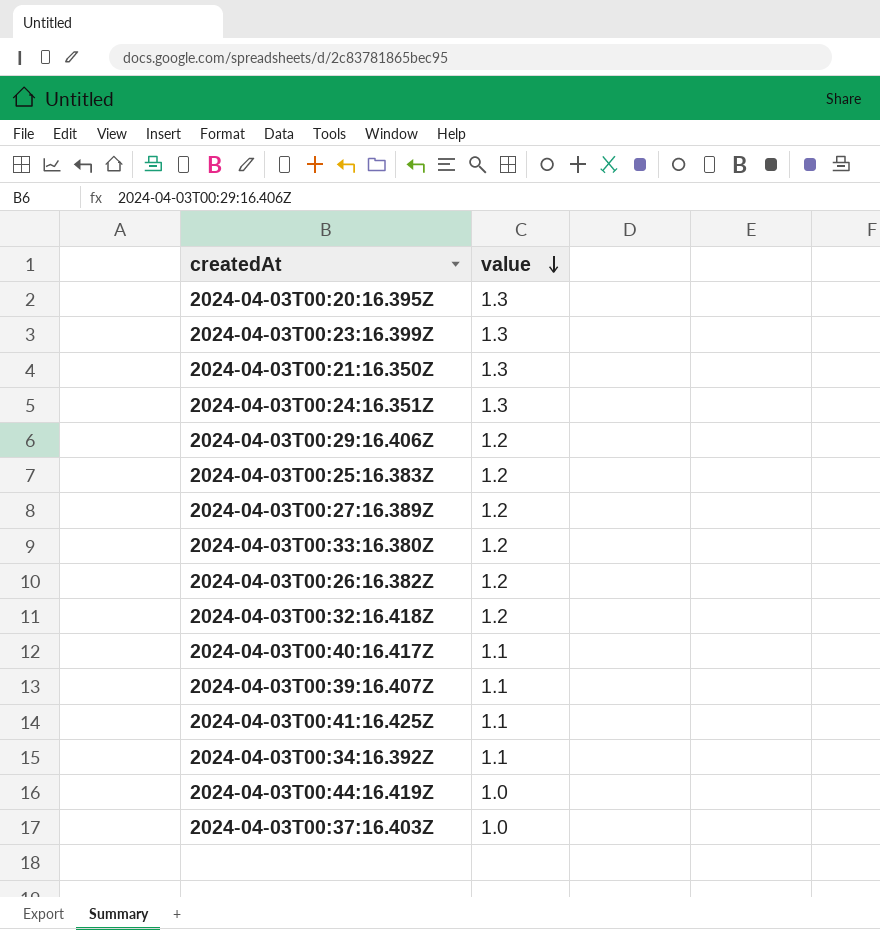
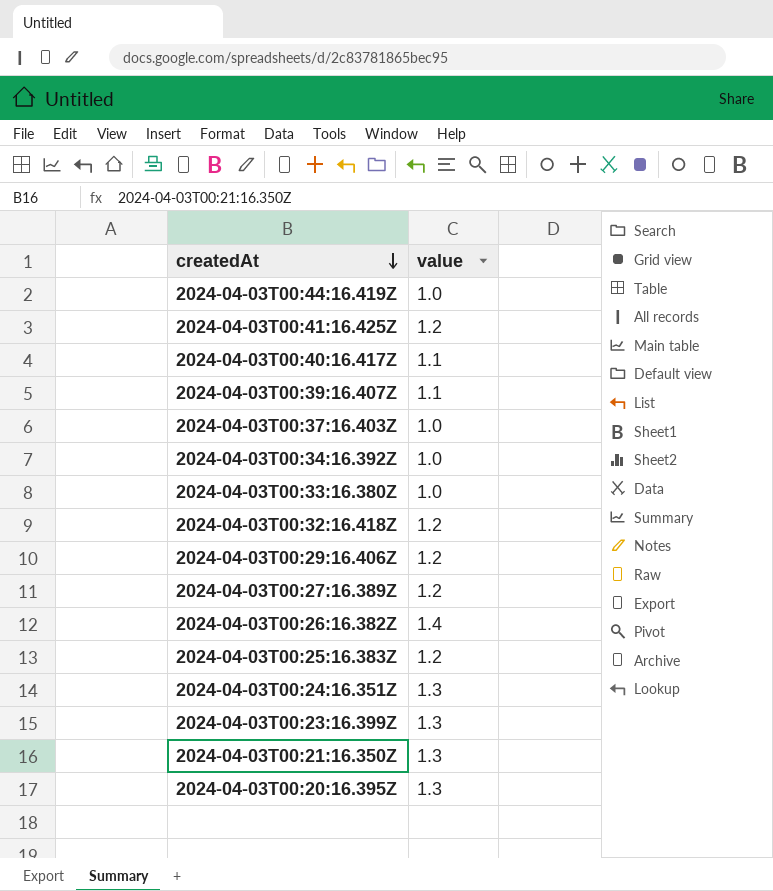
row order: value descending -> createdAt descending
2024-04-03T00:41:16.425Z | value: 1.1 -> 1.2
2024-04-03T00:34:16.392Z | value: 1.1 -> 1.0
2024-04-03T00:33:16.380Z | value: 1.2 -> 1.0
2024-04-03T00:26:16.382Z | value: 1.2 -> 1.4

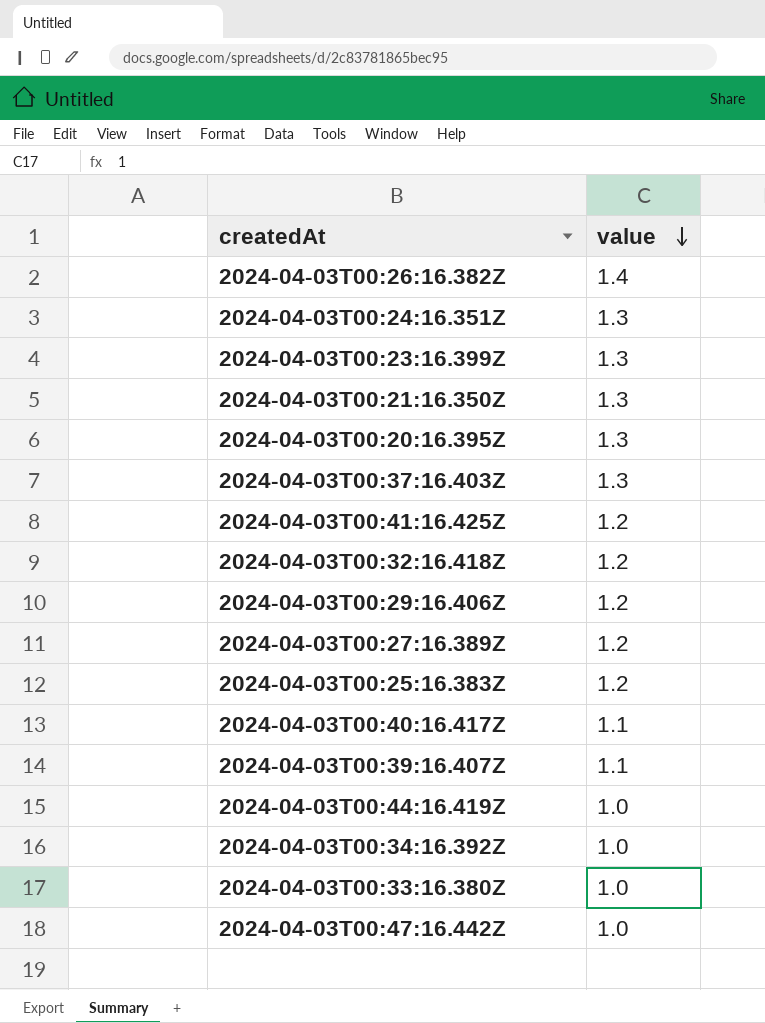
row order: createdAt descending -> value descending
2024-04-03T00:37:16.403Z | value: 1.0 -> 1.3
row 2024-04-03T00:47:16.442Z: none -> 1.0

